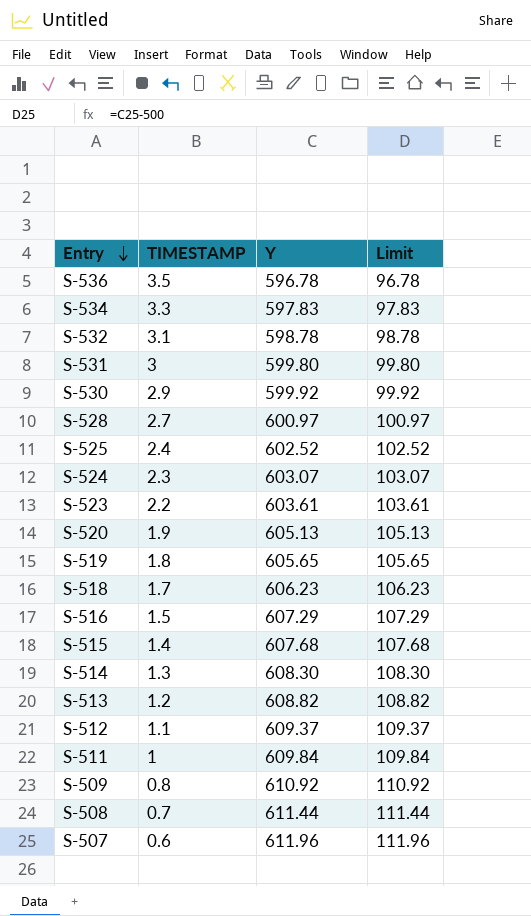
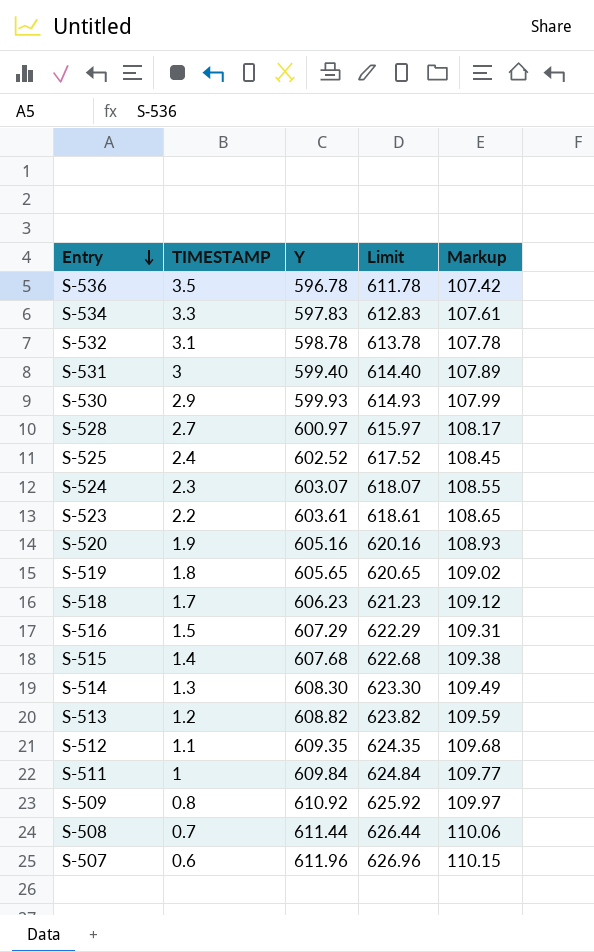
column Limit | formula: [Y] - 500 -> [Y] + 15
column Markup | formula: none -> [Y] * 0.18
S-531 | Y: 599.80 -> 599.40
S-530 | Y: 599.92 -> 599.93
S-520 | Y: 605.13 -> 605.16
S-512 | Y: 609.37 -> 609.35

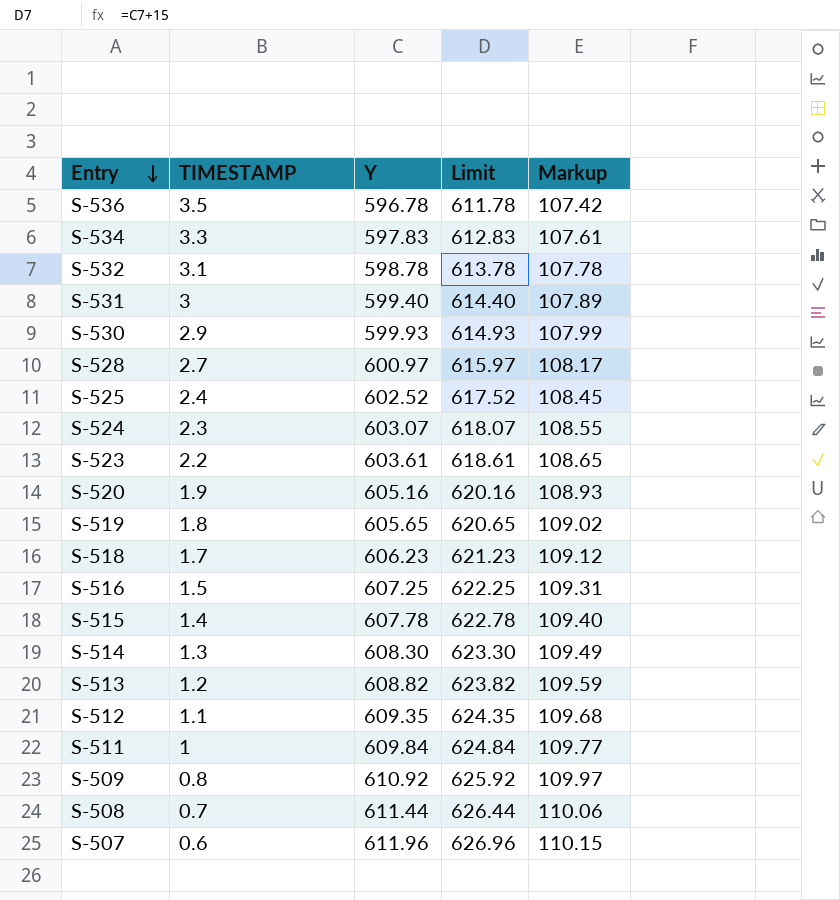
S-516 | Y: 607.29 -> 607.25
S-516 | Limit: 622.29 -> 622.25
S-515 | Y: 607.68 -> 607.78
S-515 | Limit: 622.68 -> 622.78
S-515 | Markup: 109.38 -> 109.40

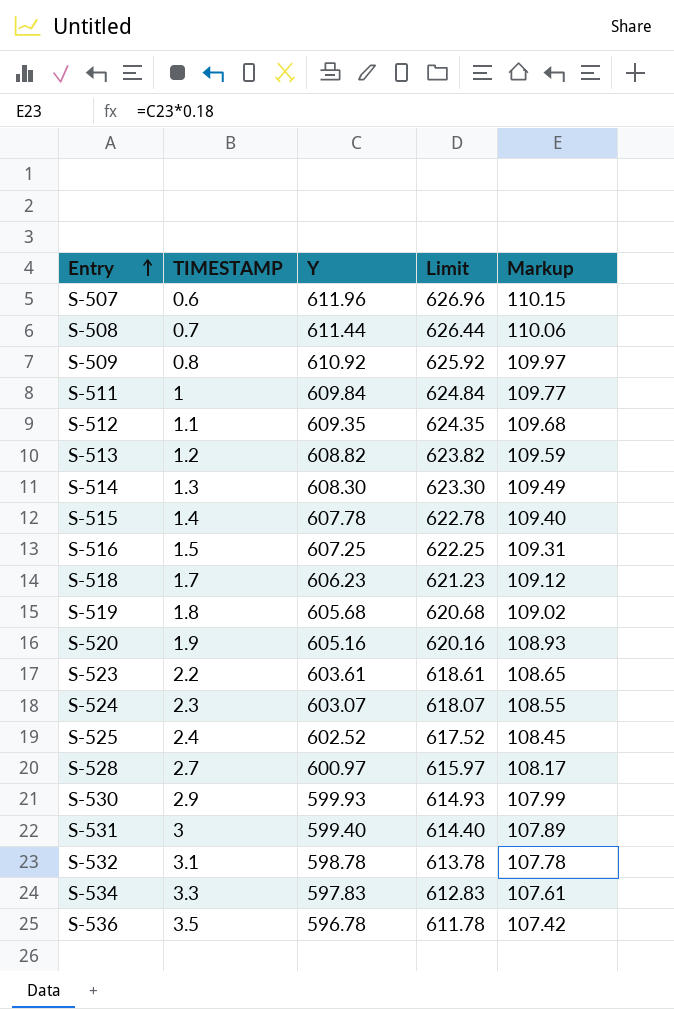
row order: Entry descending -> Entry ascending
S-519 | Y: 605.65 -> 605.68
S-519 | Limit: 620.65 -> 620.68

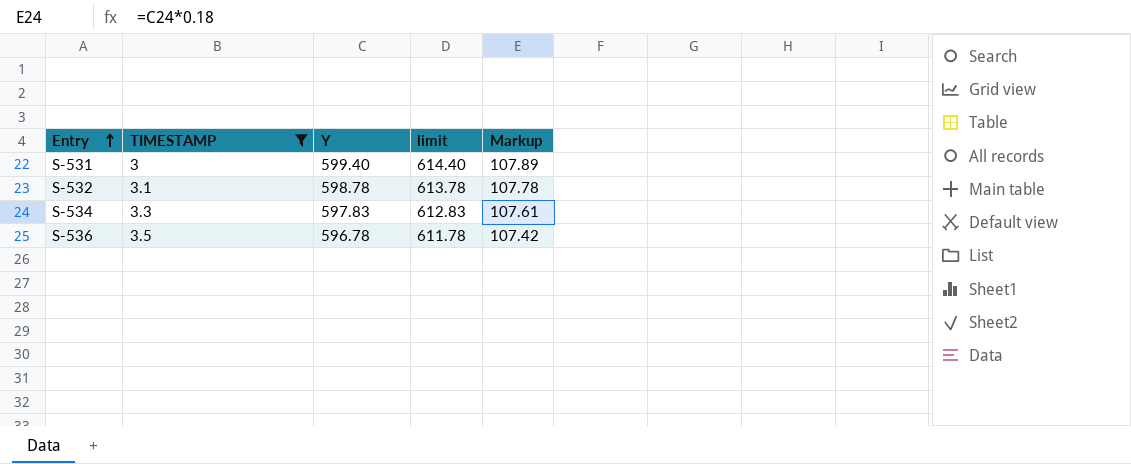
filter: none -> TIMESTAMP >= 3
column name: Limit -> limit

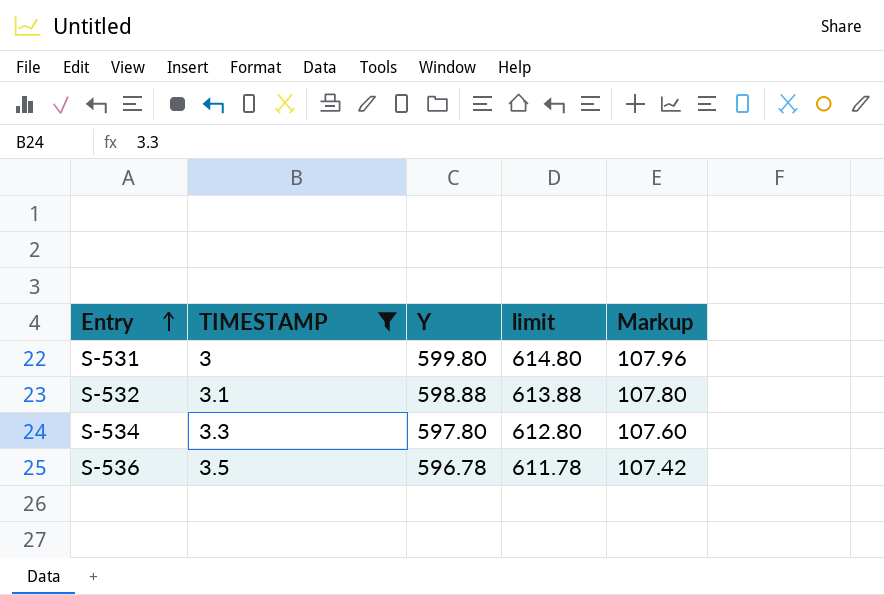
S-531 | Y: 599.40 -> 599.80
S-531 | limit: 614.40 -> 614.80
S-531 | Markup: 107.89 -> 107.96
S-532 | Y: 598.78 -> 598.88
S-532 | limit: 613.78 -> 613.88
S-532 | Markup: 107.78 -> 107.80
S-534 | Y: 597.83 -> 597.80
S-534 | limit: 612.83 -> 612.80
S-534 | Markup: 107.61 -> 107.60

